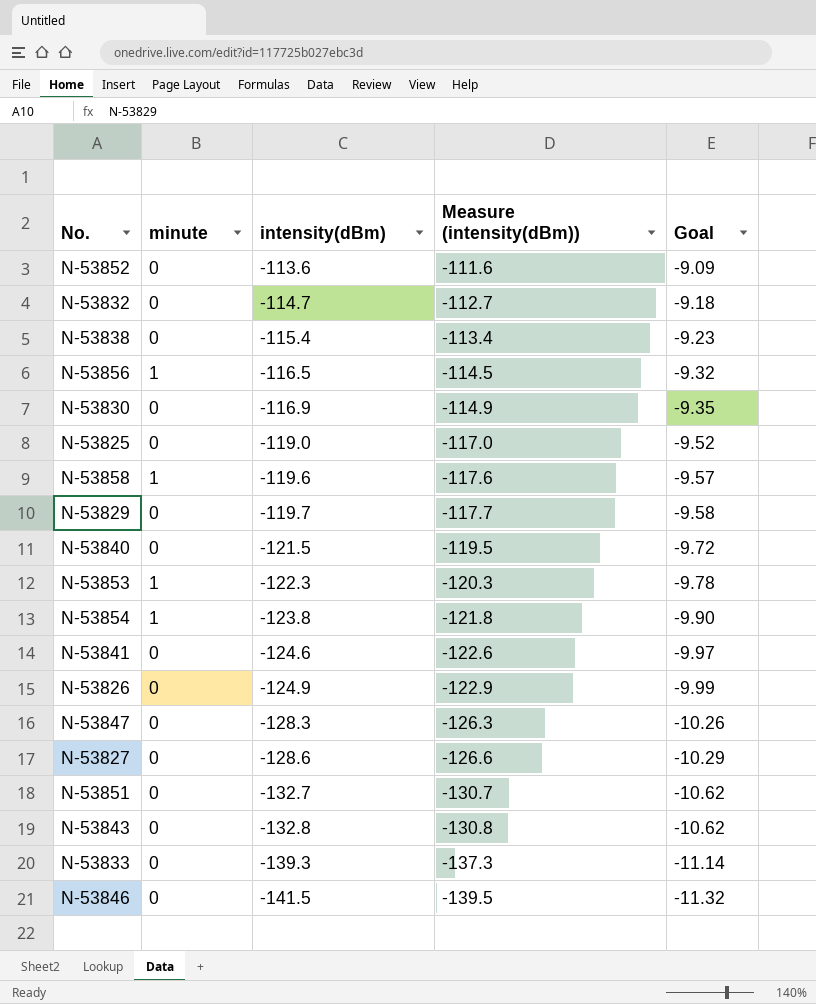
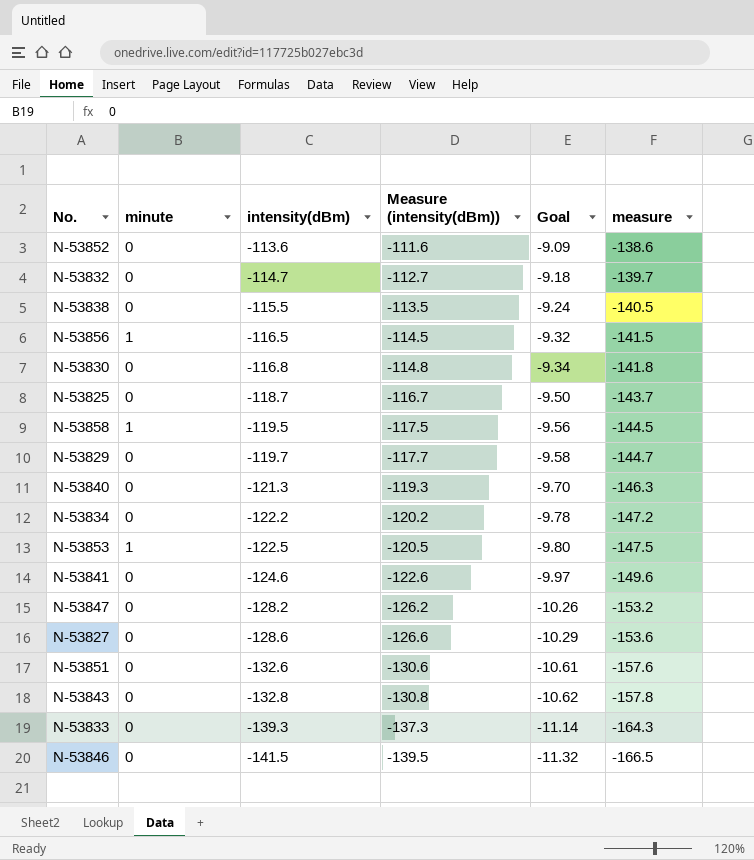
column measure | formula: none -> [intensity(dBm)] - 25
row N-53854: 1 | -123.8 | -121.8 | -9.90 -> none
row N-53826: 0 | -124.9 | -122.9 | -9.99 -> none
N-53838 | intensity(dBm): -115.4 -> -115.5
N-53838 | Measure (intensity(dBm)): -113.4 -> -113.5
N-53838 | Goal: -9.23 -> -9.24
N-53830 | intensity(dBm): -116.9 -> -116.8
N-53830 | Measure (intensity(dBm)): -114.9 -> -114.8
N-53830 | Goal: -9.35 -> -9.34
N-53825 | intensity(dBm): -119.0 -> -118.7
N-53825 | Measure (intensity(dBm)): -117.0 -> -116.7
N-53825 | Goal: -9.52 -> -9.50
N-53858 | intensity(dBm): -119.6 -> -119.5
N-53858 | Measure (intensity(dBm)): -117.6 -> -117.5
N-53858 | Goal: -9.57 -> -9.56
N-53840 | intensity(dBm): -121.5 -> -121.3
N-53840 | Measure (intensity(dBm)): -119.5 -> -119.3
N-53840 | Goal: -9.72 -> -9.70
row N-53834: none -> 0 | -122.2 | -120.2 | -9.78 | -147.2
N-53853 | intensity(dBm): -122.3 -> -122.5
N-53853 | Measure (intensity(dBm)): -120.3 -> -120.5
N-53853 | Goal: -9.78 -> -9.80
N-53847 | intensity(dBm): -128.3 -> -128.2
N-53847 | Measure (intensity(dBm)): -126.3 -> -126.2
N-53851 | intensity(dBm): -132.7 -> -132.6
N-53851 | Measure (intensity(dBm)): -130.7 -> -130.6
N-53851 | Goal: -10.62 -> -10.61

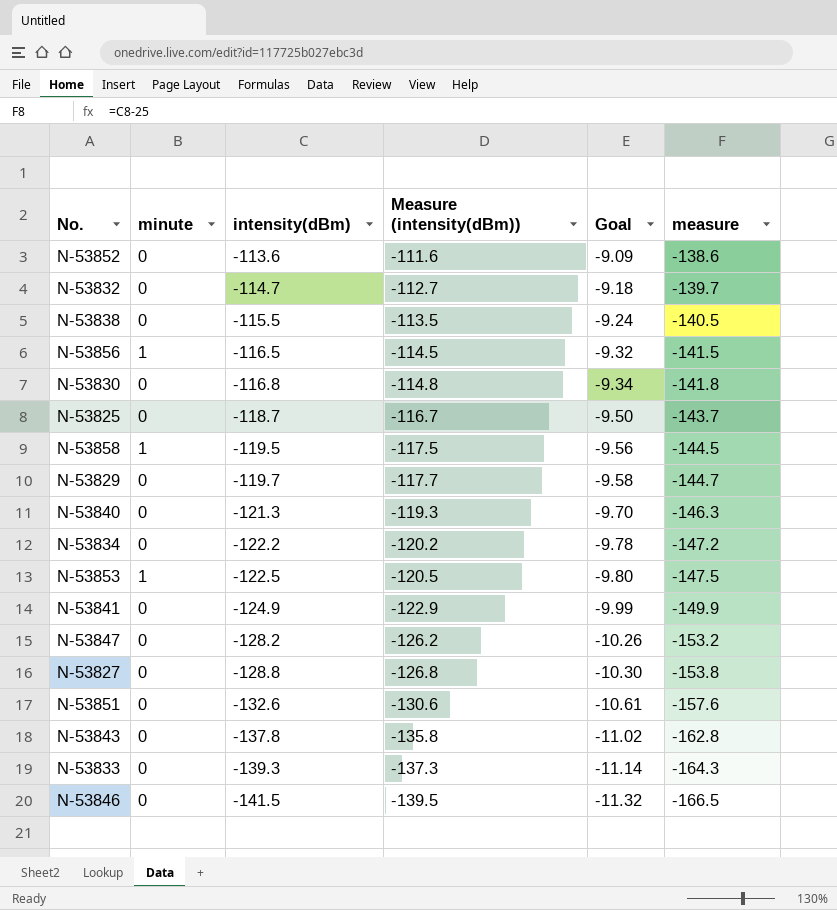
N-53841 | intensity(dBm): -124.6 -> -124.9
N-53841 | Measure (intensity(dBm)): -122.6 -> -122.9
N-53841 | Goal: -9.97 -> -9.99
N-53841 | measure: -149.6 -> -149.9
N-53827 | intensity(dBm): -128.6 -> -128.8
N-53827 | Measure (intensity(dBm)): -126.6 -> -126.8
N-53827 | Goal: -10.29 -> -10.30
N-53827 | measure: -153.6 -> -153.8
N-53843 | intensity(dBm): -132.8 -> -137.8
N-53843 | Measure (intensity(dBm)): -130.8 -> -135.8
N-53843 | Goal: -10.62 -> -11.02
N-53843 | measure: -157.8 -> -162.8

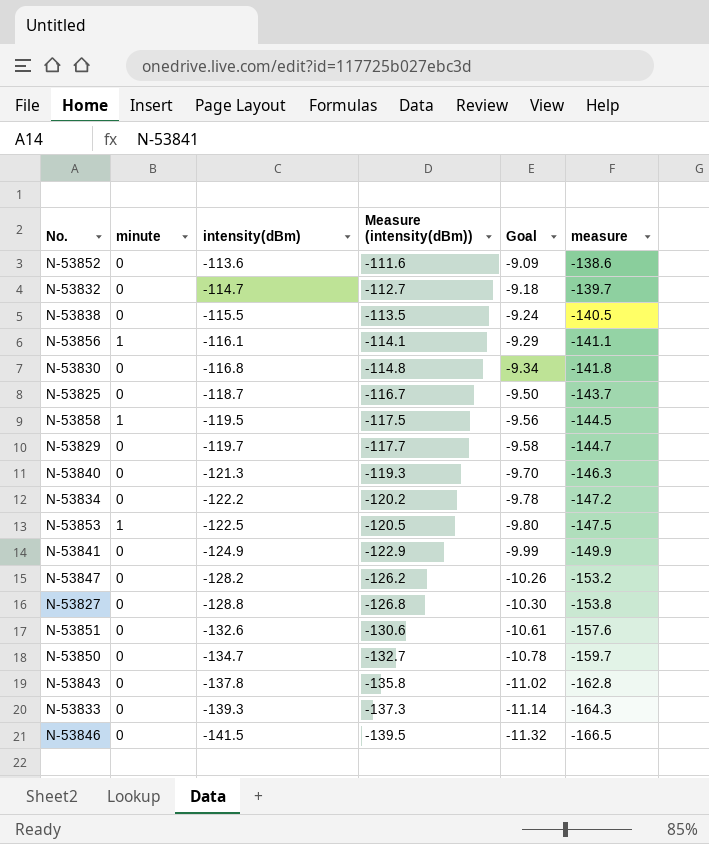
N-53856 | intensity(dBm): -116.5 -> -116.1
N-53856 | Measure (intensity(dBm)): -114.5 -> -114.1
N-53856 | Goal: -9.32 -> -9.29
N-53856 | measure: -141.5 -> -141.1
row N-53850: none -> 0 | -134.7 | -132.7 | -10.78 | -159.7

